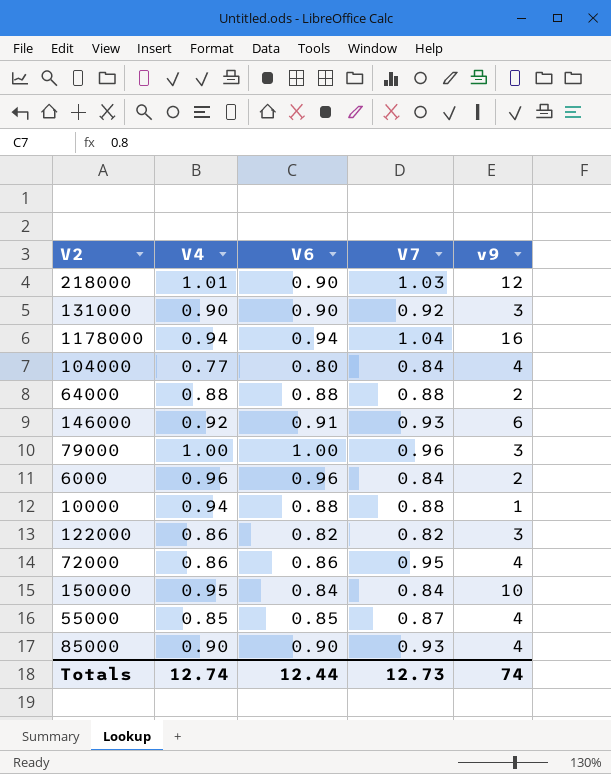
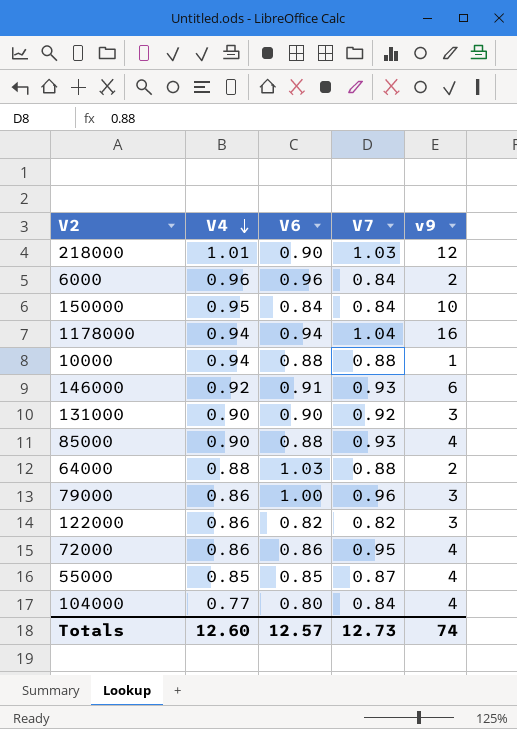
row order: none -> V4 descending
85000 | V6: 0.90 -> 0.88
64000 | V6: 0.88 -> 1.03
79000 | V4: 1.00 -> 0.86
Totals | V4: 12.74 -> 12.60
Totals | V6: 12.44 -> 12.57

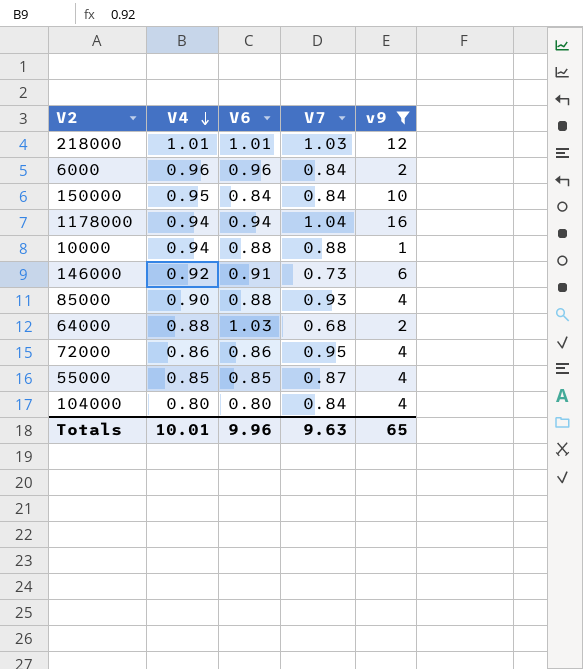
filter: none -> v9 != 3
218000 | V6: 0.90 -> 1.01
146000 | V7: 0.93 -> 0.73
64000 | V7: 0.88 -> 0.68
104000 | V4: 0.77 -> 0.80
Totals | V4: 12.60 -> 10.01
Totals | V6: 12.57 -> 9.96
Totals | V7: 12.73 -> 9.63
Totals | v9: 74 -> 65

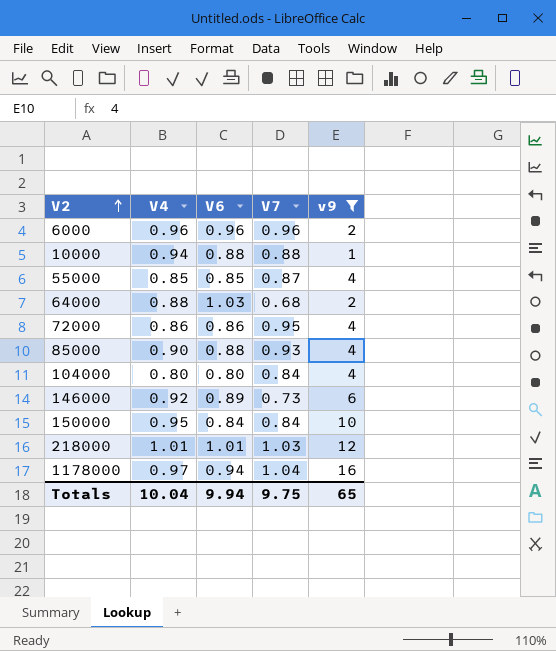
row order: V4 descending -> V2 ascending
6000 | V7: 0.84 -> 0.96
146000 | V6: 0.91 -> 0.89
1178000 | V4: 0.94 -> 0.97
Totals | V4: 10.01 -> 10.04
Totals | V6: 9.96 -> 9.94
Totals | V7: 9.63 -> 9.75

